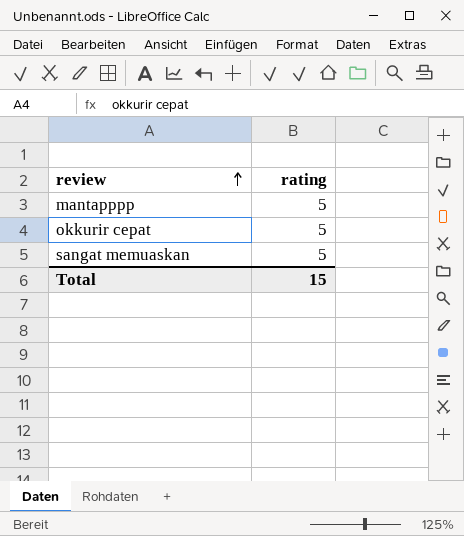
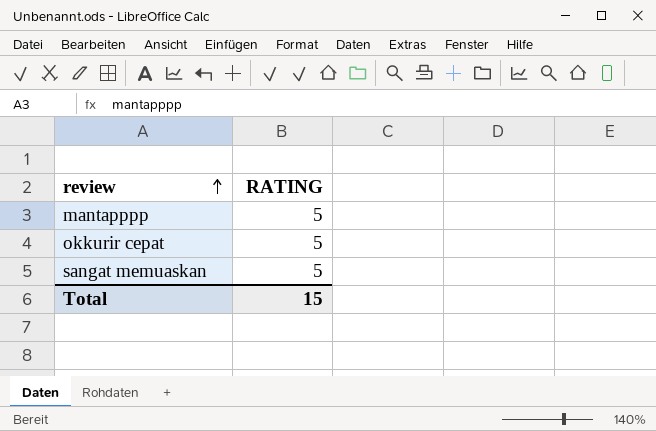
column name: rating -> RATING

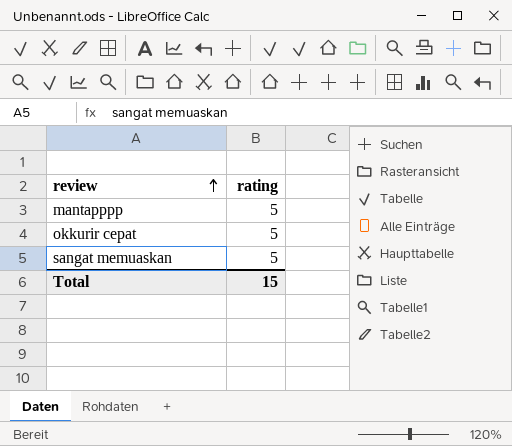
column name: RATING -> rating

